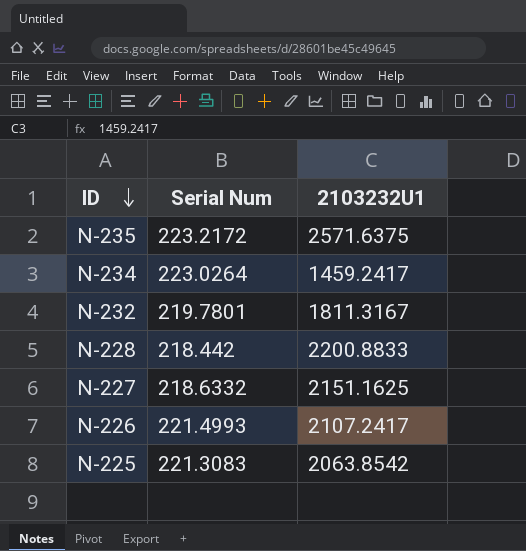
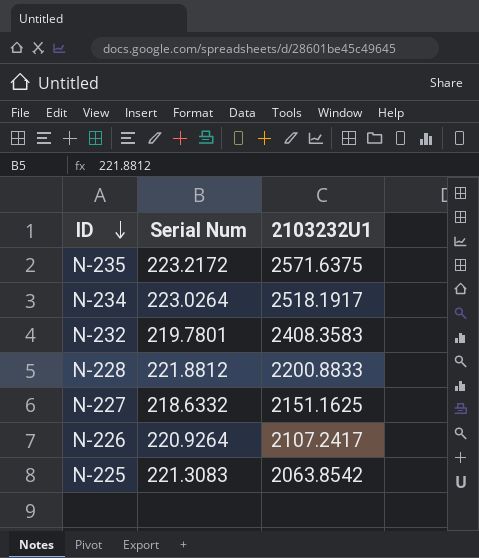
N-234 | 2103232U1: 1459.2417 -> 2518.1917
N-232 | 2103232U1: 1811.3167 -> 2408.3583
N-228 | Serial Num: 218.442 -> 221.8812
N-226 | Serial Num: 221.4993 -> 220.9264

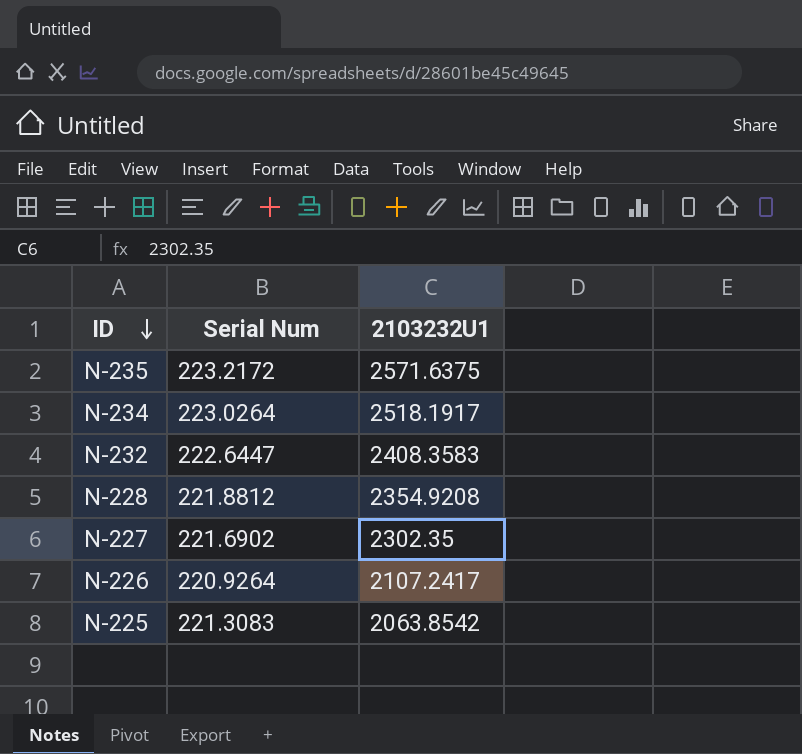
N-232 | Serial Num: 219.7801 -> 222.6447
N-228 | 2103232U1: 2200.8833 -> 2354.9208
N-227 | Serial Num: 218.6332 -> 221.6902
N-227 | 2103232U1: 2151.1625 -> 2302.35

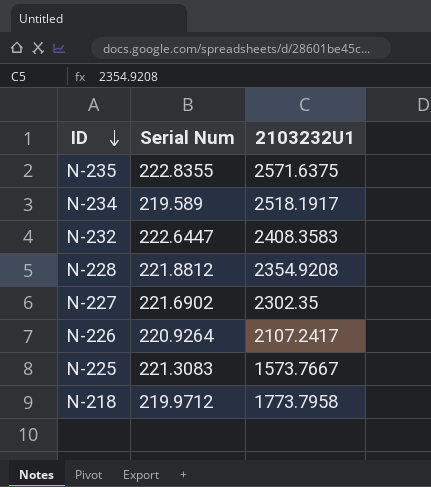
N-235 | Serial Num: 223.2172 -> 222.8355
N-234 | Serial Num: 223.0264 -> 219.589
N-225 | 2103232U1: 2063.8542 -> 1573.7667
row N-218: none -> 219.9712 | 1773.7958

